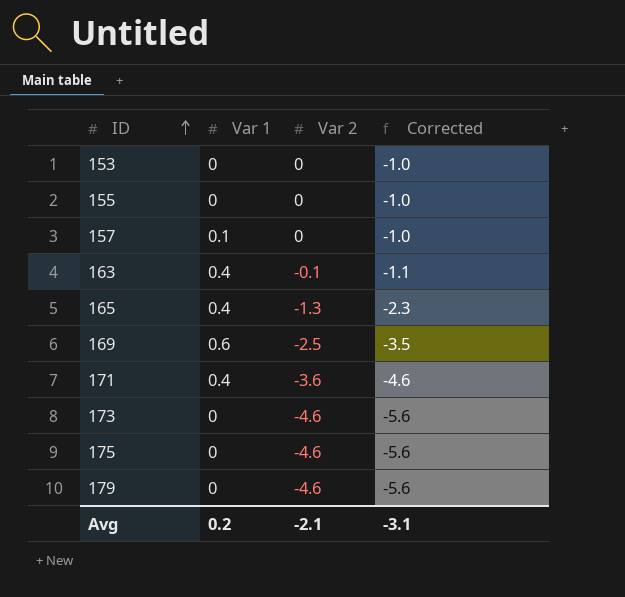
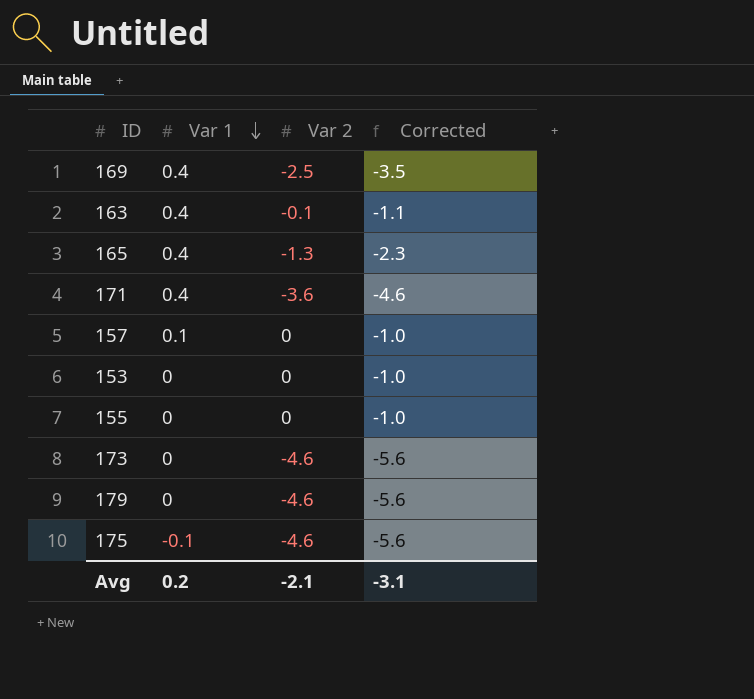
row order: ID ascending -> Var 1 descending
169 | Var 1: 0.6 -> 0.4
175 | Var 1: 0 -> -0.1

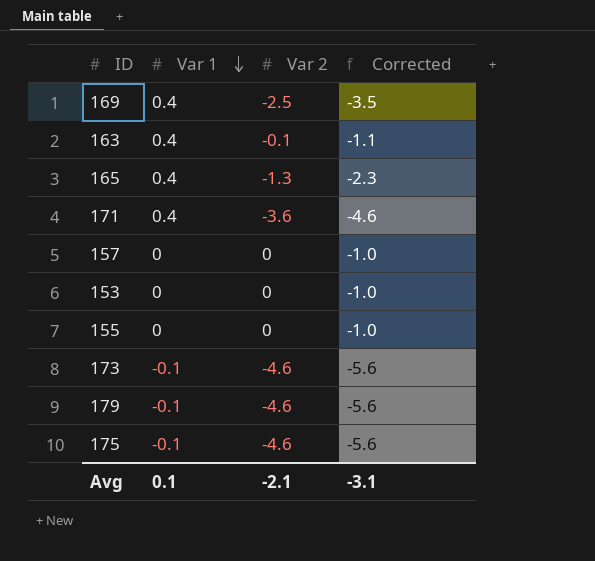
157 | Var 1: 0.1 -> 0
173 | Var 1: 0 -> -0.1
179 | Var 1: 0 -> -0.1
Avg | Var 1: 0.2 -> 0.1

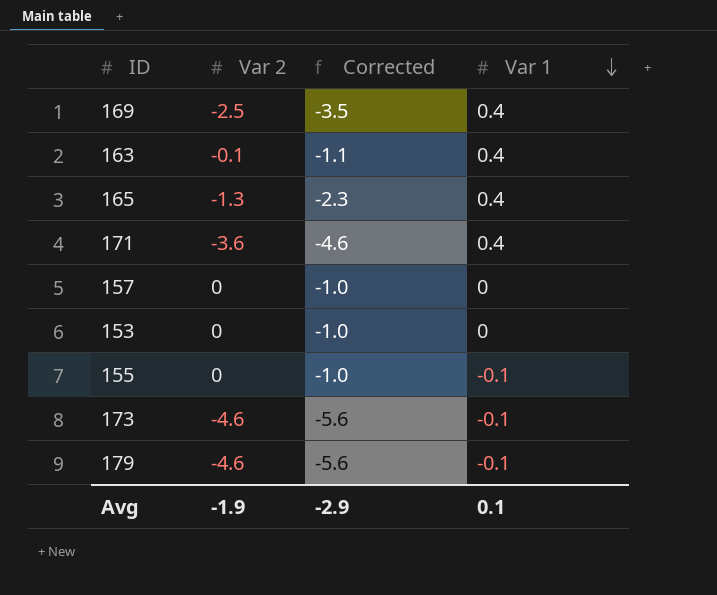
column Var 1 | position: 2 -> 4
row 175: -0.1 | -4.6 | -5.6 -> none
155 | Var 1: 0 -> -0.1
Avg | Var 2: -2.1 -> -1.9
Avg | Corrected: -3.1 -> -2.9

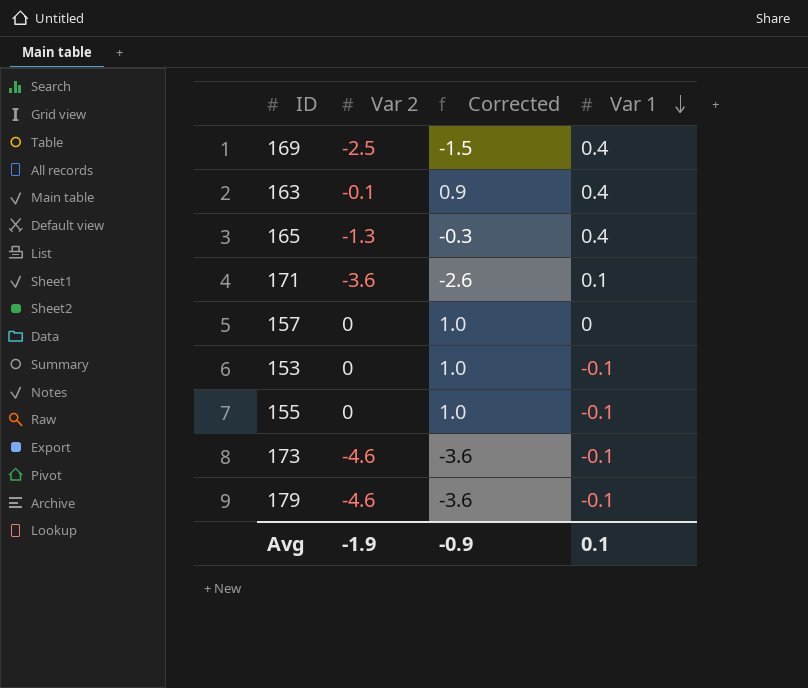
column Corrected | formula: [Var 2] - 1 -> [Var 2] + 1
171 | Var 1: 0.4 -> 0.1
153 | Var 1: 0 -> -0.1
Avg | Corrected: -2.9 -> -0.9

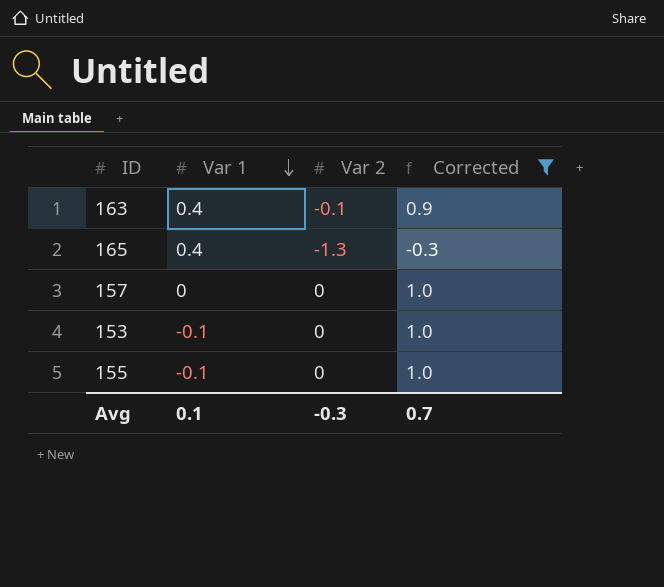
filter: none -> Corrected >= -0.3
column Var 1 | position: 4 -> 2
Avg | Var 2: -1.9 -> -0.3
Avg | Corrected: -0.9 -> 0.7

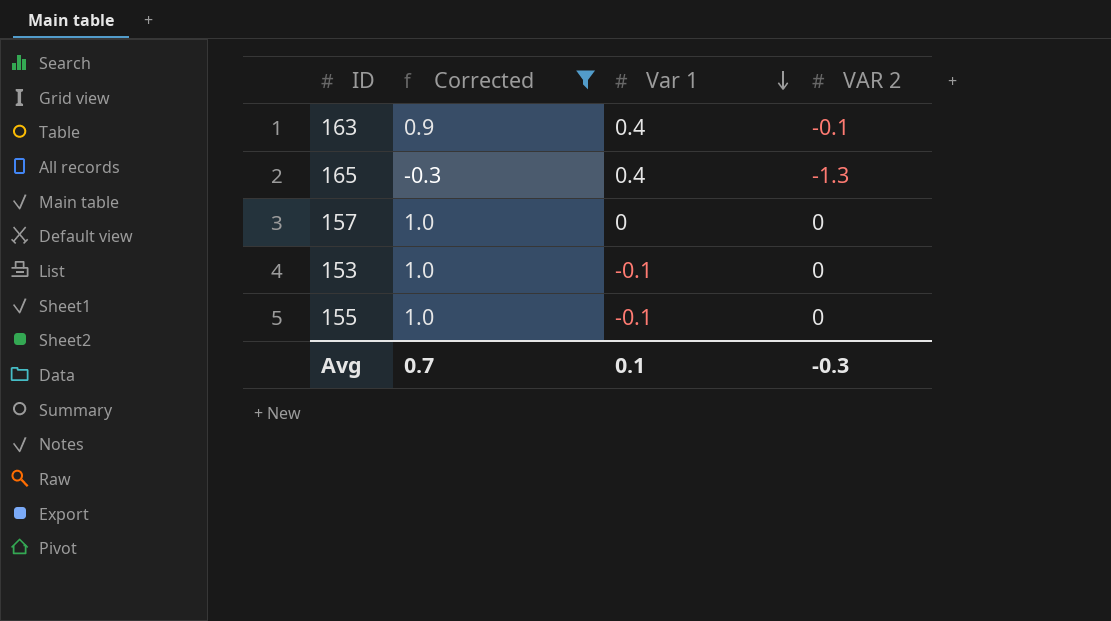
column Corrected | position: 4 -> 2
column name: Var 2 -> VAR 2

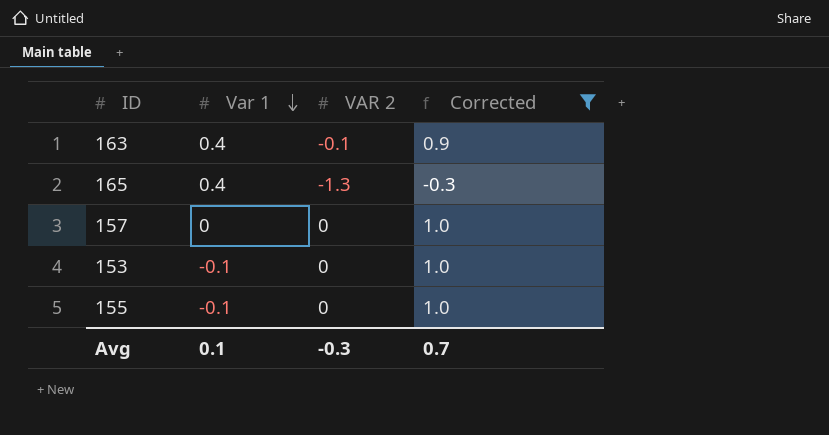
column Corrected | position: 2 -> 4

